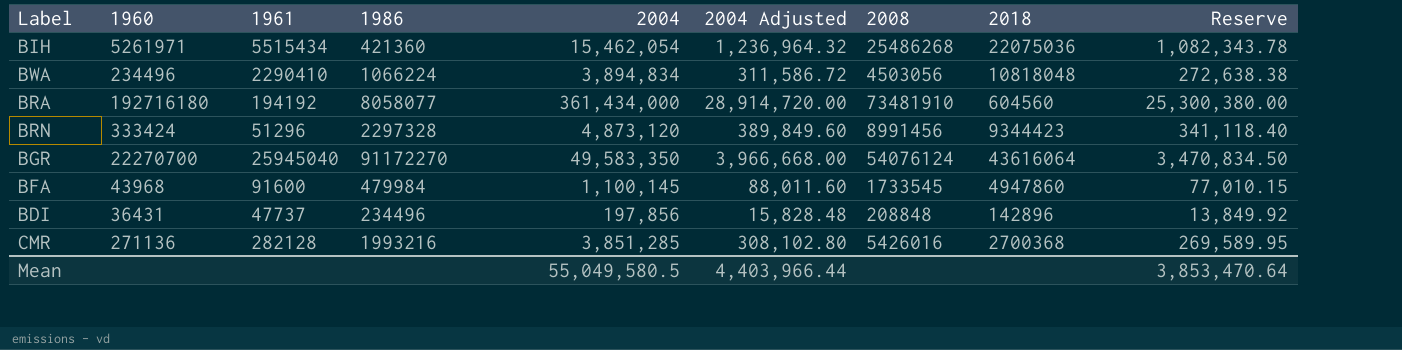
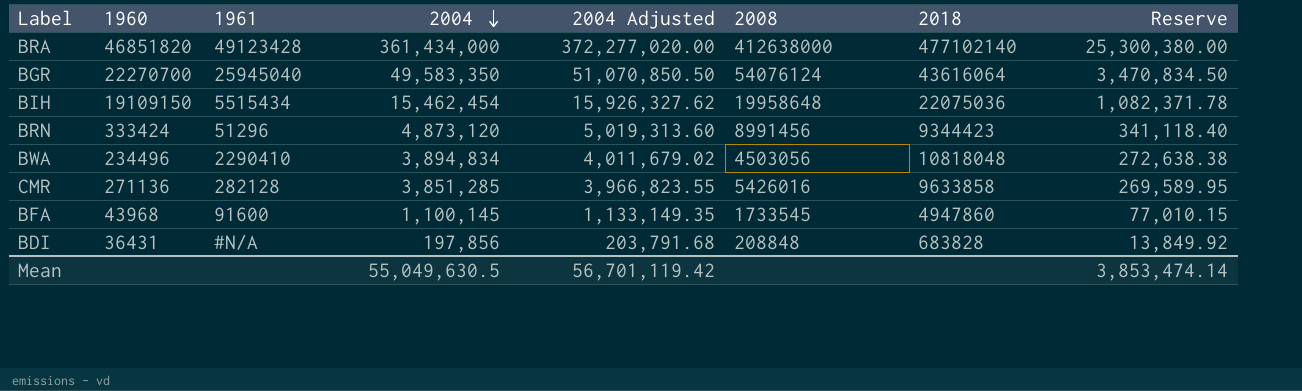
row order: none -> 2004 descending
column 1986 | position: 4 -> none
column 2004 Adjusted | formula: [2004] * 0.08 -> [2004] * 1.03
BRA | 1960: 192716180 -> 46851820
BRA | 1961: 194192 -> 49123428
BRA | 2008: 73481910 -> 412638000
BRA | 2018: 604560 -> 477102140
BIH | 1960: 5261971 -> 19109150
BIH | 2004: 15,462,054 -> 15,462,454
BIH | 2008: 25486268 -> 19958648
BIH | Reserve: 1,082,343.78 -> 1,082,371.78
CMR | 2018: 2700368 -> 9633858
BDI | 1961: 47737 -> #N/A
BDI | 2018: 142896 -> 683828
Mean | 2004: 55,049,580.5 -> 55,049,630.5
Mean | 2004 Adjusted: 4,403,966.44 -> 56,701,119.42
Mean | Reserve: 3,853,470.64 -> 3,853,474.14

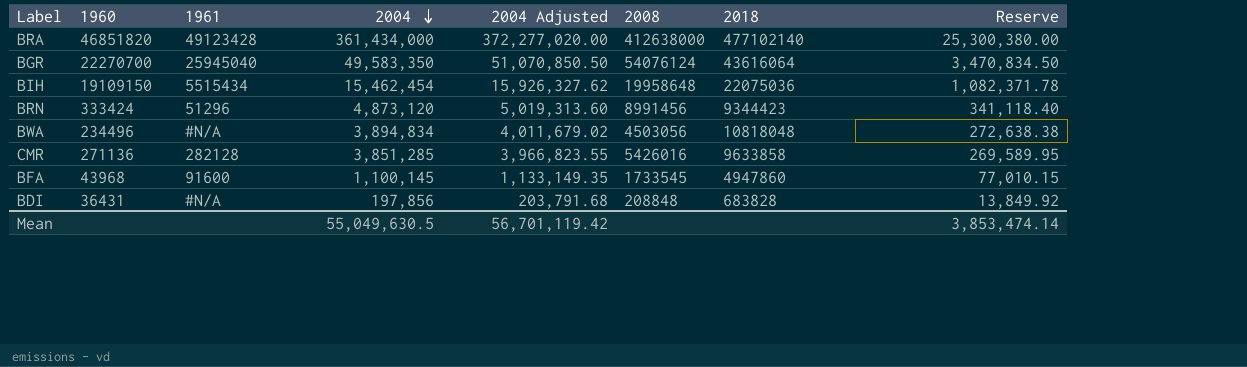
BWA | 1961: 2290410 -> #N/A

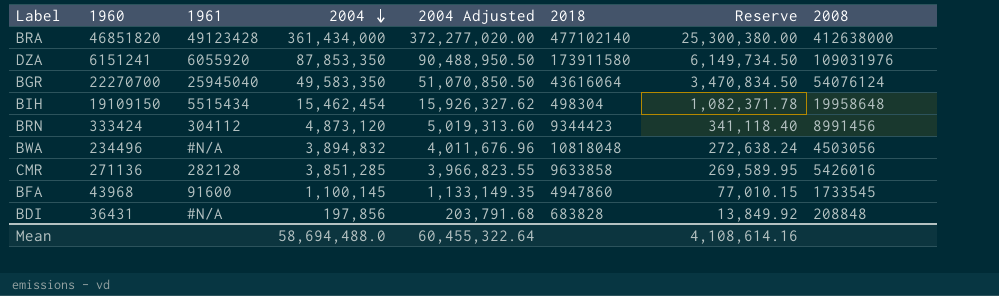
column 2008 | position: 6 -> 8
row DZA: none -> 6151241 | 6055920 | 87,853,350 | 90,488,950.50 | 173911580 | 6,149,734.50 | 109031976
BIH | 2018: 22075036 -> 498304
BRN | 1961: 51296 -> 304112
BWA | 2004: 3,894,834 -> 3,894,832
BWA | 2004 Adjusted: 4,011,679.02 -> 4,011,676.96
BWA | Reserve: 272,638.38 -> 272,638.24
Mean | 2004: 55,049,630.5 -> 58,694,488.0
Mean | 2004 Adjusted: 56,701,119.42 -> 60,455,322.64
Mean | Reserve: 3,853,474.14 -> 4,108,614.16

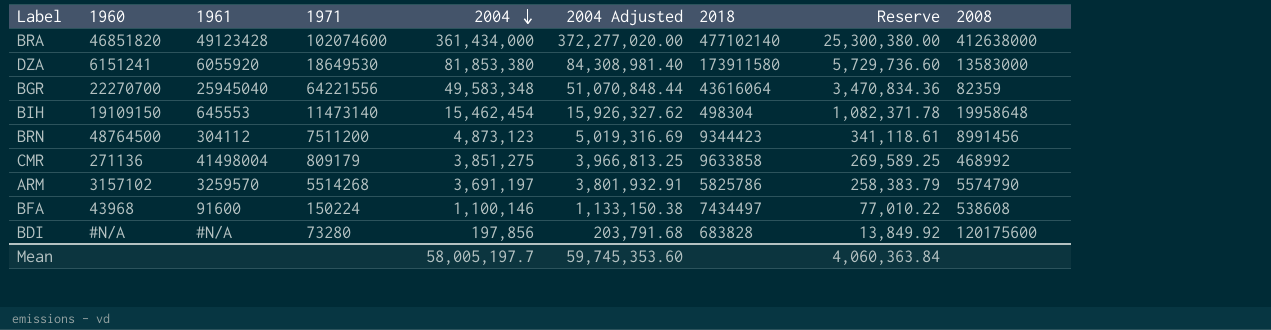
column 1971 | position: none -> 4
row BWA: 234496 | #N/A | 3,894,832 | 4,011,676.96 | 10818048 | 272,638.24 | 4503056 -> none
DZA | 2004: 87,853,350 -> 81,853,380
DZA | 2004 Adjusted: 90,488,950.50 -> 84,308,981.40
DZA | Reserve: 6,149,734.50 -> 5,729,736.60
DZA | 2008: 109031976 -> 13583000
BGR | 2004: 49,583,350 -> 49,583,348
BGR | 2004 Adjusted: 51,070,850.50 -> 51,070,848.44
BGR | Reserve: 3,470,834.50 -> 3,470,834.36
BGR | 2008: 54076124 -> 82359
BIH | 1961: 5515434 -> 645553
BRN | 1960: 333424 -> 48764500
BRN | 2004: 4,873,120 -> 4,873,123
BRN | 2004 Adjusted: 5,019,313.60 -> 5,019,316.69
BRN | Reserve: 341,118.40 -> 341,118.61
CMR | 1961: 282128 -> 41498004
CMR | 2004: 3,851,285 -> 3,851,275
CMR | 2004 Adjusted: 3,966,823.55 -> 3,966,813.25
CMR | Reserve: 269,589.95 -> 269,589.25
CMR | 2008: 5426016 -> 468992
row ARM: none -> 3157102 | 3259570 | 5514268 | 3,691,197 | 3,801,932.91 | 5825786 | 258,383.79 | 5574790
BFA | 2004: 1,100,145 -> 1,100,146
BFA | 2004 Adjusted: 1,133,149.35 -> 1,133,150.38
BFA | 2018: 4947860 -> 7434497
BFA | Reserve: 77,010.15 -> 77,010.22
BFA | 2008: 1733545 -> 538608
BDI | 1960: 36431 -> #N/A
BDI | 2008: 208848 -> 120175600
Mean | 2004: 58,694,488.0 -> 58,005,197.7
Mean | 2004 Adjusted: 60,455,322.64 -> 59,745,353.60
Mean | Reserve: 4,108,614.16 -> 4,060,363.84

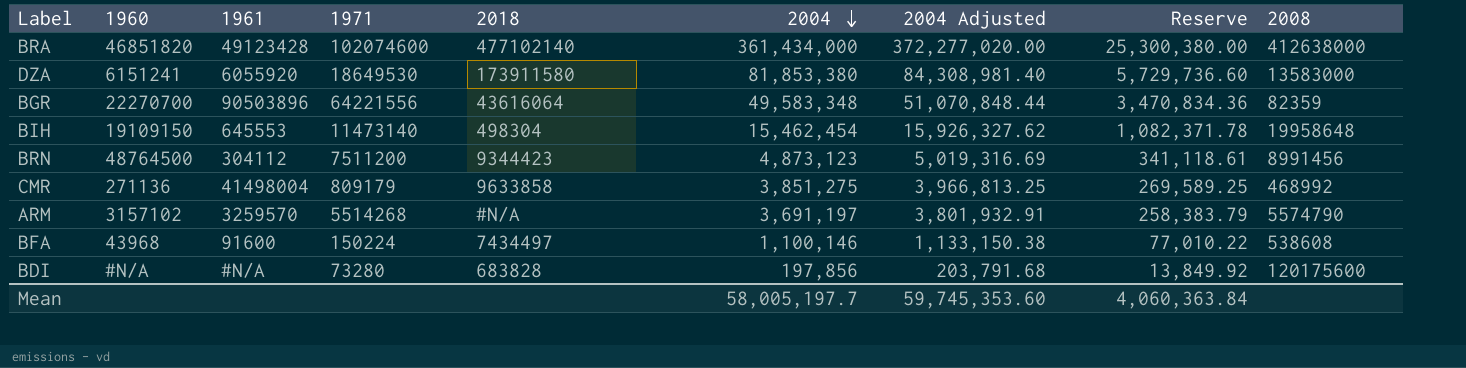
column 2018 | position: 7 -> 5
BGR | 1961: 25945040 -> 90503896
ARM | 2018: 5825786 -> #N/A

